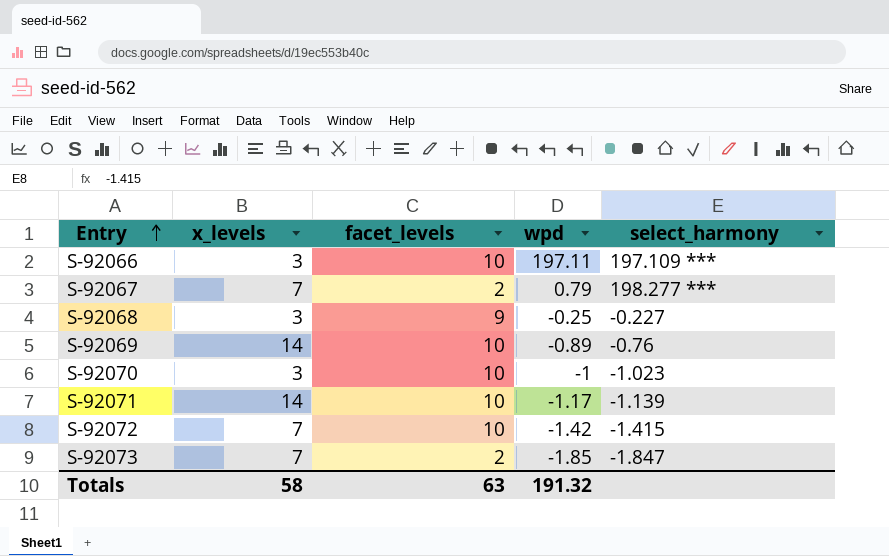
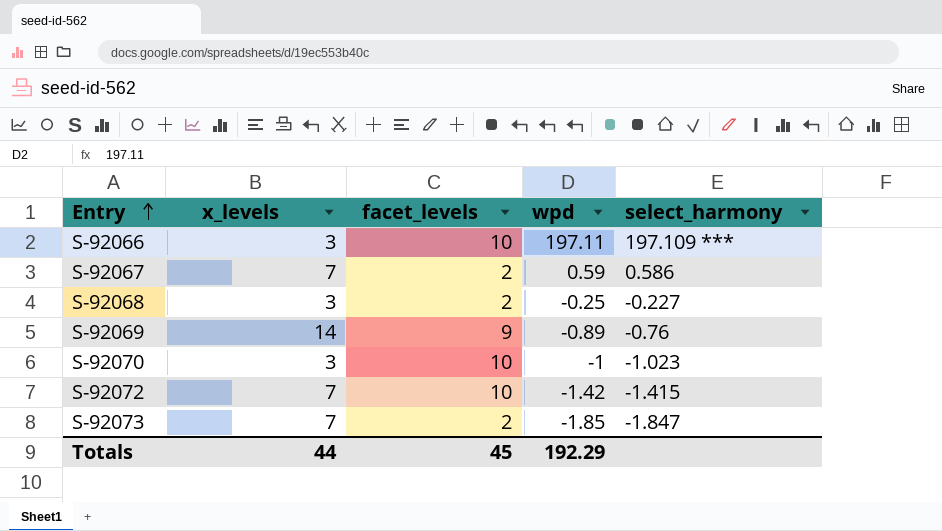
row S-92071: 14 | 10 | -1.17 | -1.139 -> none
S-92067 | wpd: 0.79 -> 0.59
S-92067 | select_harmony: 198.277 *** -> 0.586
S-92068 | facet_levels: 9 -> 2
S-92069 | facet_levels: 10 -> 9
Totals | x_levels: 58 -> 44
Totals | facet_levels: 63 -> 45
Totals | wpd: 191.32 -> 192.29

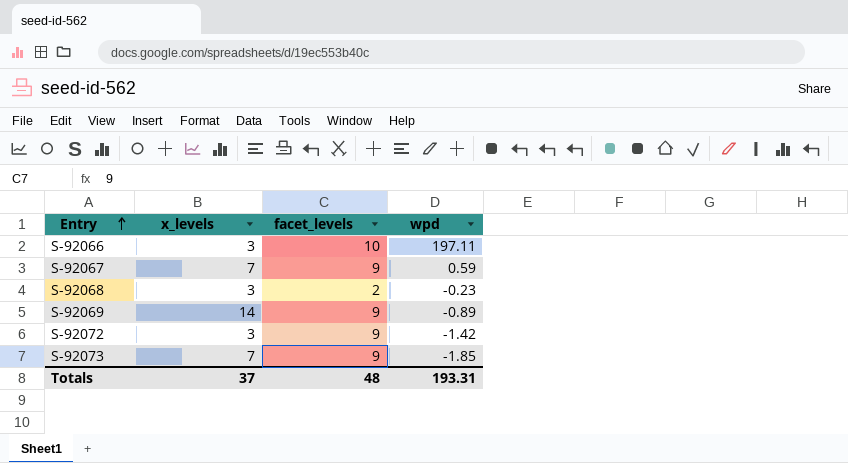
column select_harmony | position: 5 -> none
row S-92070: 3 | 10 | -1 | -1.023 -> none
S-92067 | facet_levels: 2 -> 9
S-92068 | wpd: -0.25 -> -0.23
S-92072 | x_levels: 7 -> 3
S-92072 | facet_levels: 10 -> 9
S-92073 | facet_levels: 2 -> 9
Totals | x_levels: 44 -> 37
Totals | facet_levels: 45 -> 48
Totals | wpd: 192.29 -> 193.31

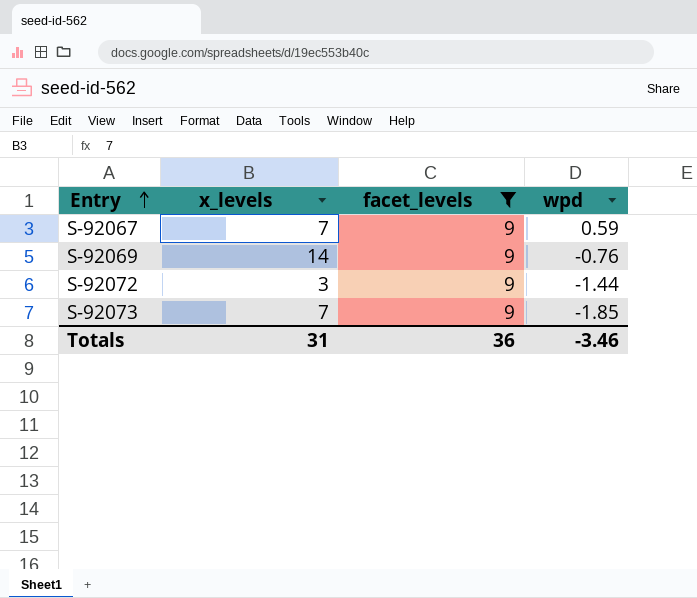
filter: none -> facet_levels = 9
S-92069 | wpd: -0.89 -> -0.76
S-92072 | wpd: -1.42 -> -1.44
Totals | x_levels: 37 -> 31
Totals | facet_levels: 48 -> 36
Totals | wpd: 193.31 -> -3.46

